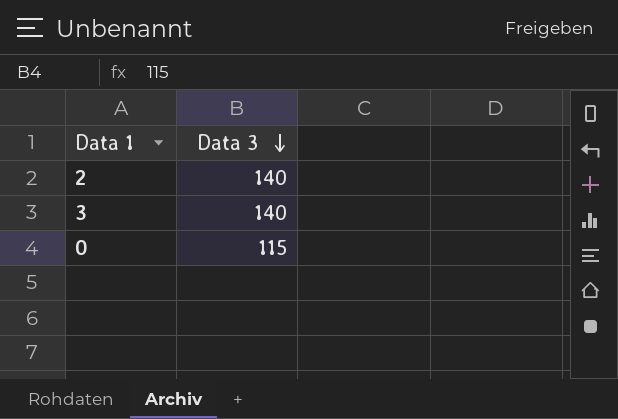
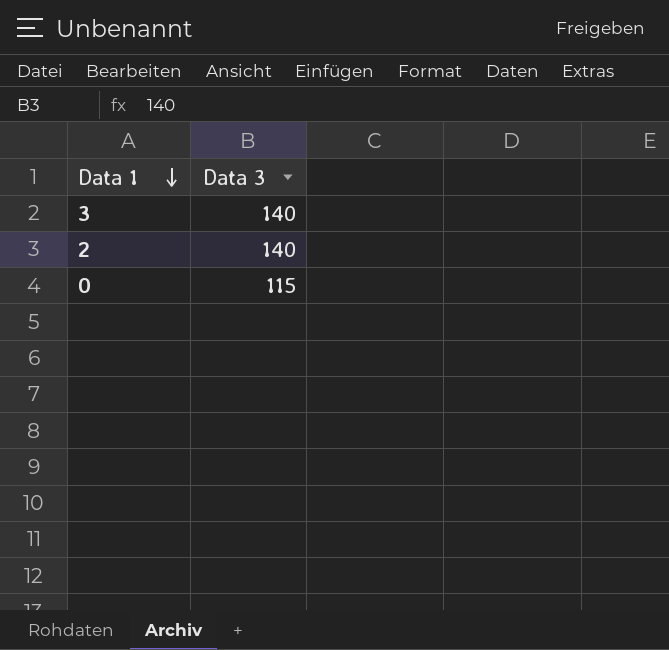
row order: Data 3 descending -> Data 1 descending

